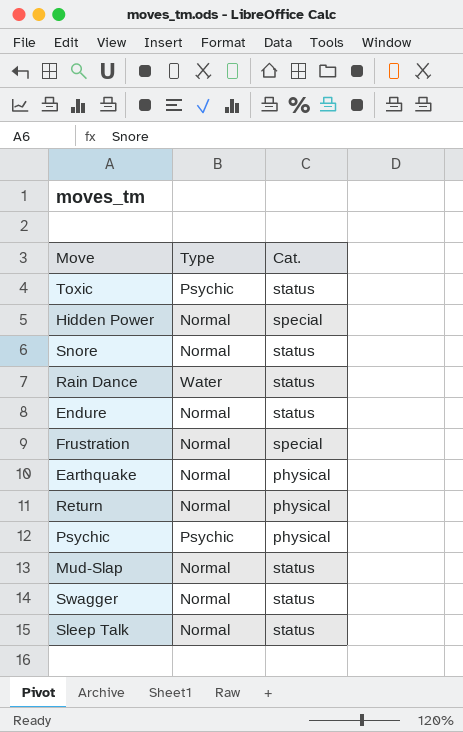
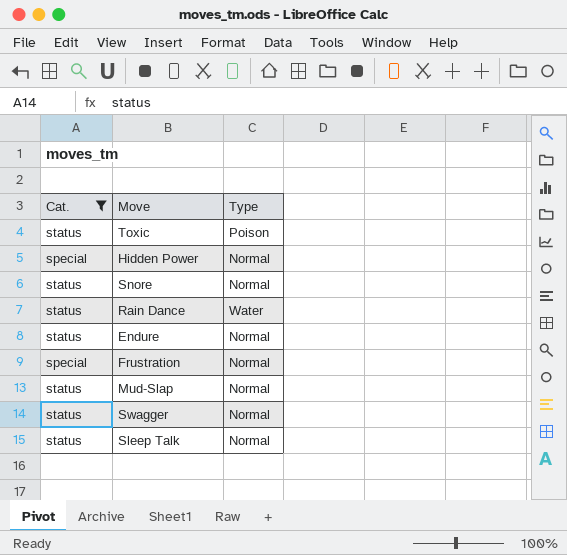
filter: none -> Cat. != physical
column Cat. | position: 3 -> 1
Toxic | Type: Psychic -> Poison

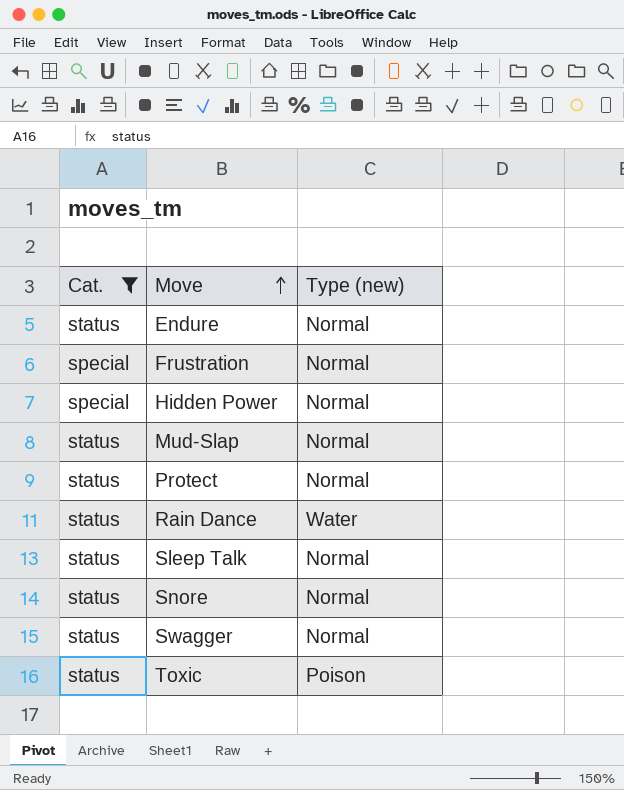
row order: none -> Move ascending
column name: Type -> Type (new)
row Protect: none -> status | Normal

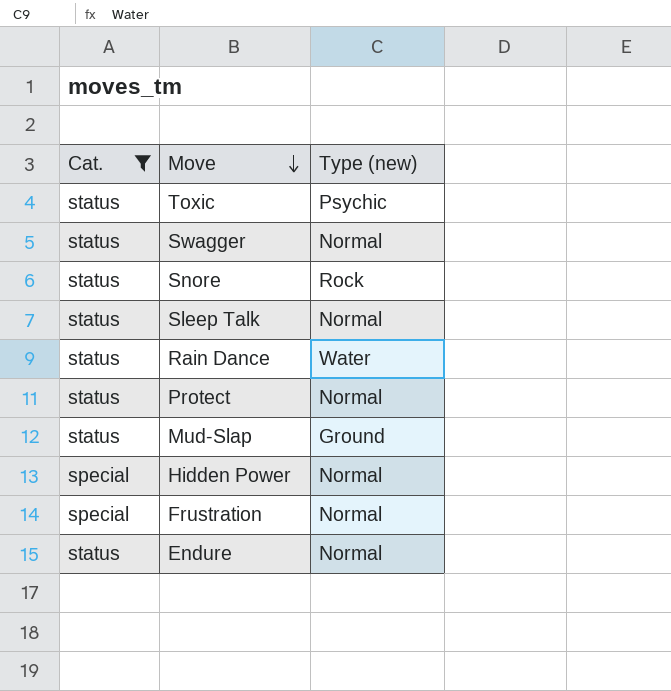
row order: Move ascending -> Move descending
Toxic | Type (new): Poison -> Psychic
Snore | Type (new): Normal -> Rock
Mud-Slap | Type (new): Normal -> Ground

